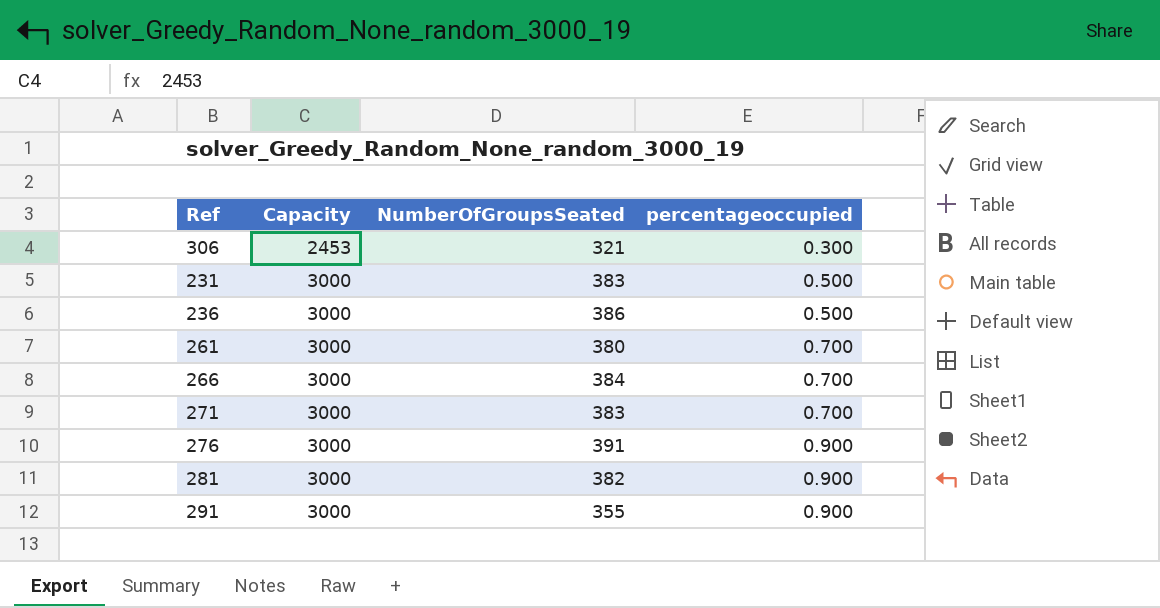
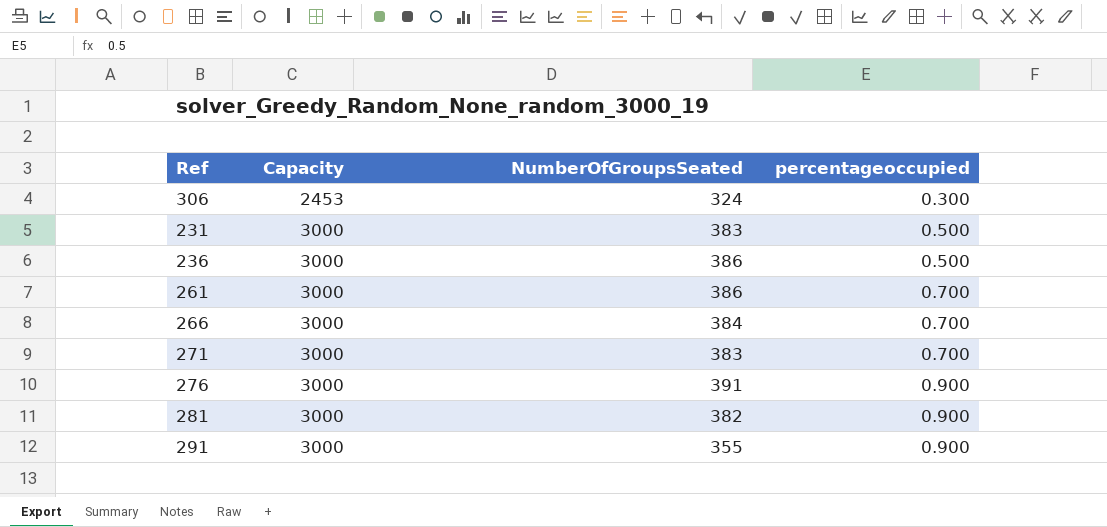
306 | NumberOfGroupsSeated: 321 -> 324
261 | NumberOfGroupsSeated: 380 -> 386

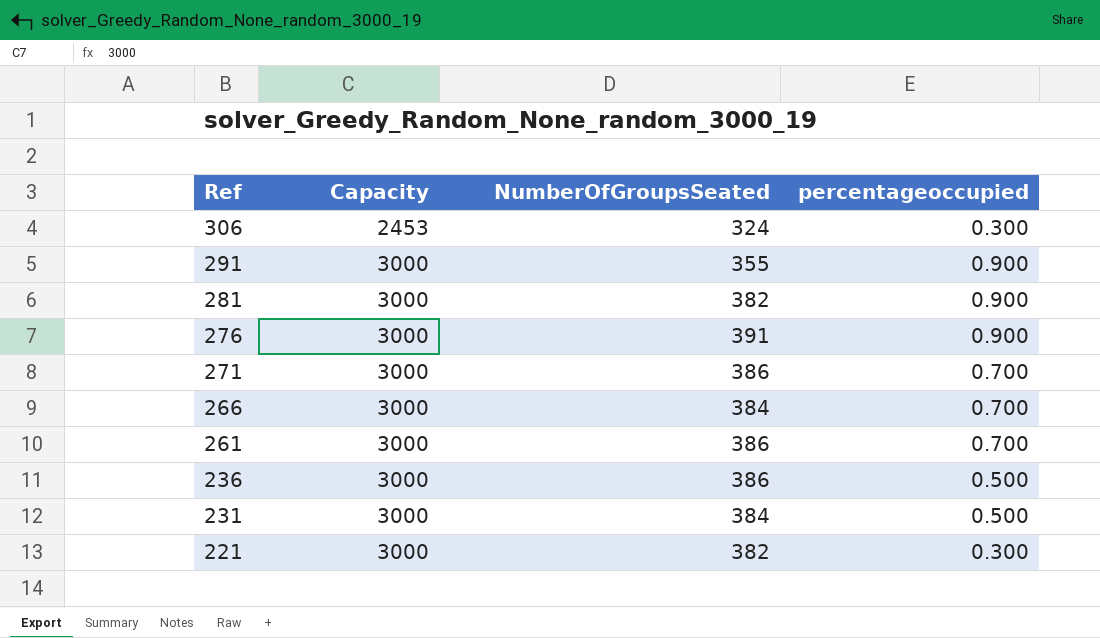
row order: Capacity ascending -> Ref descending
271 | NumberOfGroupsSeated: 383 -> 386
231 | NumberOfGroupsSeated: 383 -> 384
row 221: none -> 3000 | 382 | 0.300

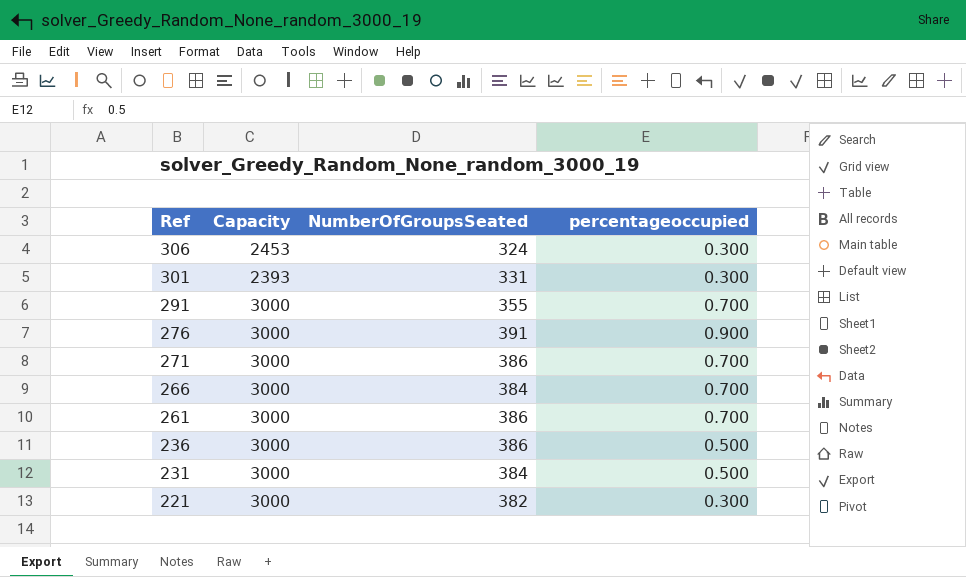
row 281: 3000 | 382 | 0.900 -> none
row 301: none -> 2393 | 331 | 0.300
291 | percentageoccupied: 0.900 -> 0.700

